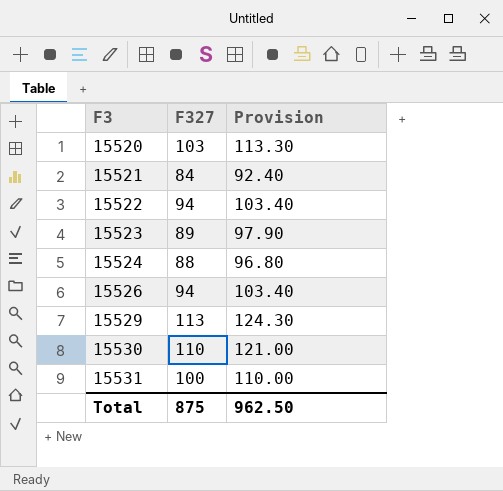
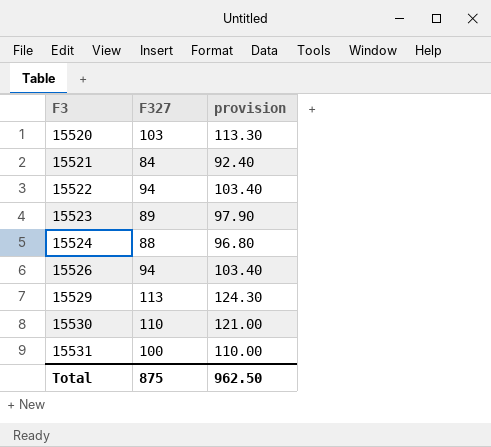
column name: Provision -> provision

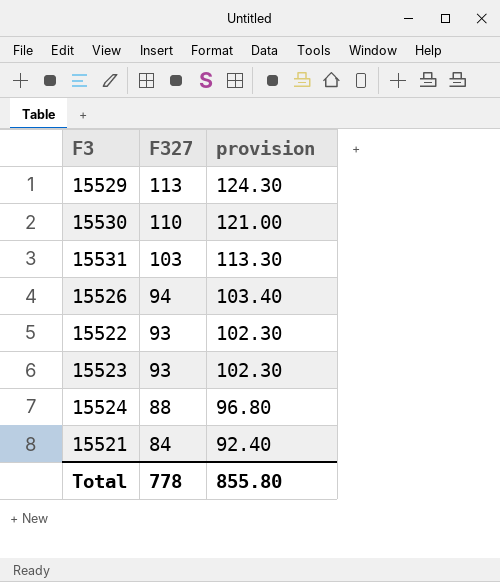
row order: F3 ascending -> F327 descending
row 15520: 103 | 113.30 -> none
15531 | F327: 100 -> 103
15531 | provision: 110.00 -> 113.30
15522 | F327: 94 -> 93
15522 | provision: 103.40 -> 102.30
15523 | F327: 89 -> 93
15523 | provision: 97.90 -> 102.30
Total | F327: 875 -> 778
Total | provision: 962.50 -> 855.80

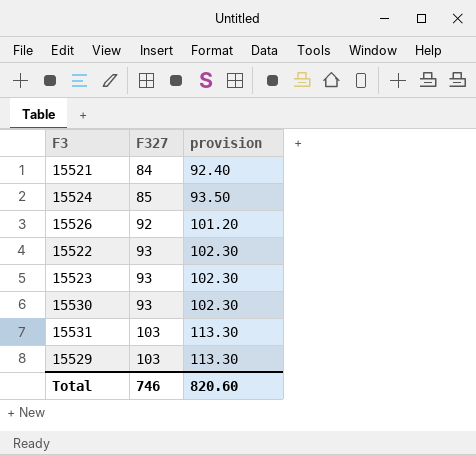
row order: F327 descending -> F327 ascending
15524 | F327: 88 -> 85
15524 | provision: 96.80 -> 93.50
15526 | F327: 94 -> 92
15526 | provision: 103.40 -> 101.20
15530 | F327: 110 -> 93
15530 | provision: 121.00 -> 102.30
15529 | F327: 113 -> 103
15529 | provision: 124.30 -> 113.30
Total | F327: 778 -> 746
Total | provision: 855.80 -> 820.60

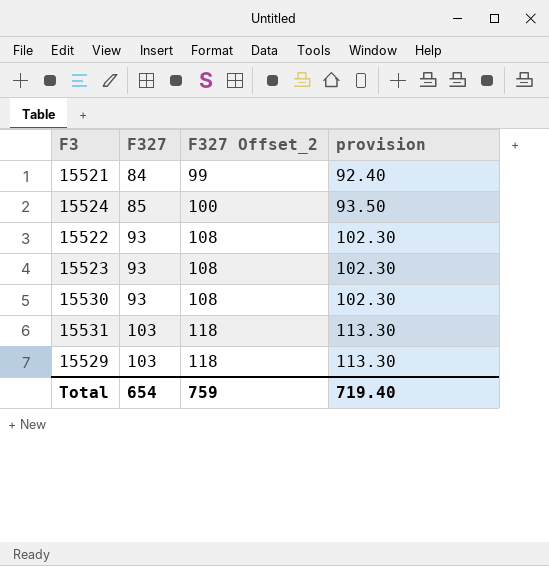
column F327 Offset_2 | formula: none -> [F327] + 15
row 15526: 92 | 101.20 -> none
Total | F327: 746 -> 654
Total | provision: 820.60 -> 719.40

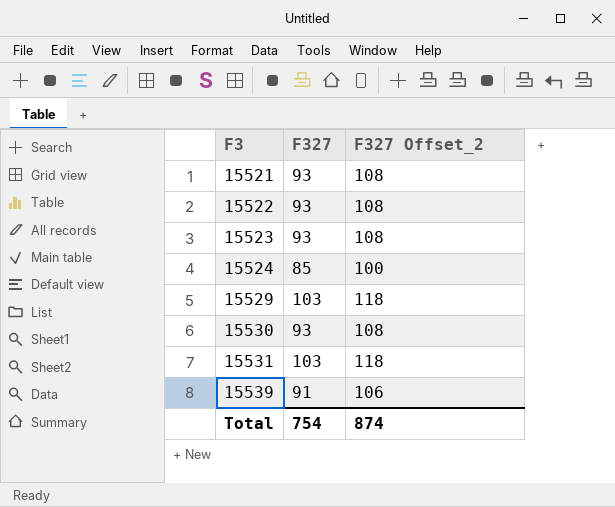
row order: F327 ascending -> F3 ascending
column provision | formula: [F327] * 1.1 -> none
15521 | F327: 84 -> 93
15521 | F327 Offset_2: 99 -> 108
row 15539: none -> 91 | 106
Total | F327: 654 -> 754
Total | F327 Offset_2: 759 -> 874

